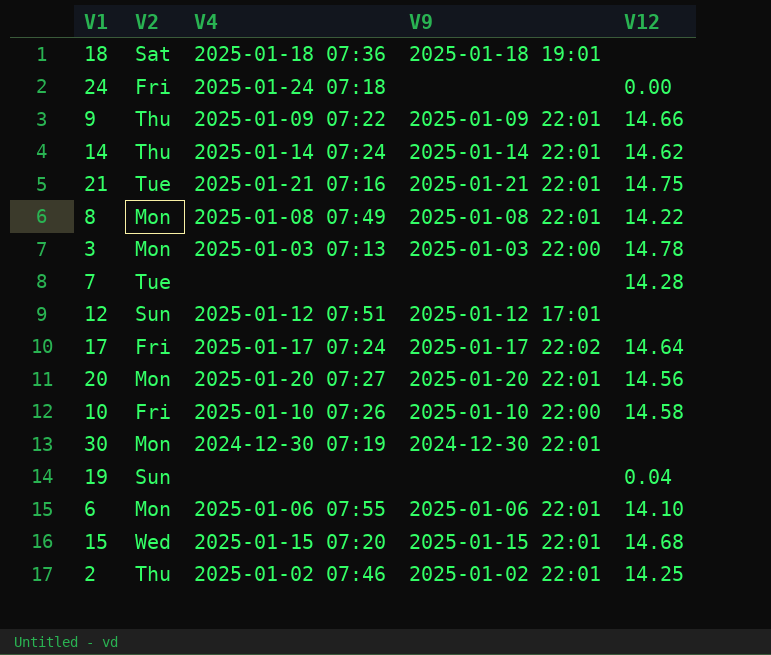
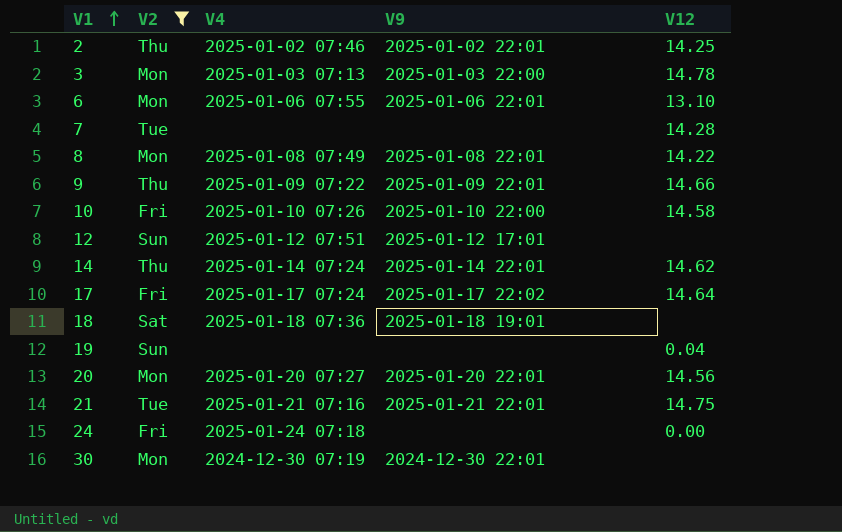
filter: none -> V2 != Wed
row order: none -> V1 ascending
6 | V12: 14.10 -> 13.10

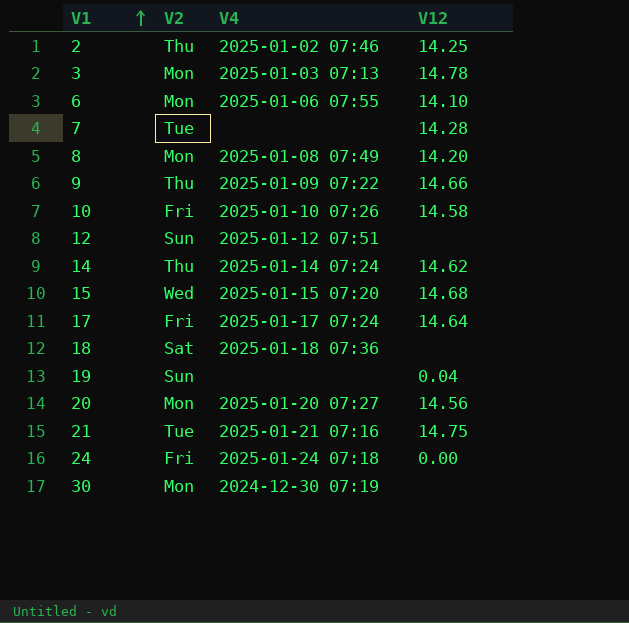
filter: V2 != Wed -> none
column V9 | position: 4 -> none
6 | V12: 13.10 -> 14.10
8 | V12: 14.22 -> 14.20

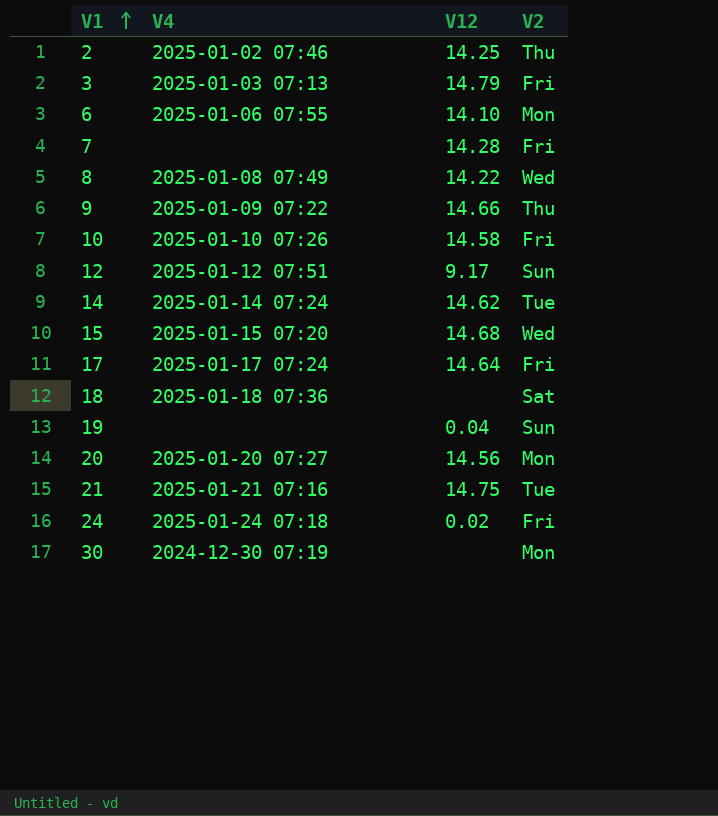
column V2 | position: 2 -> 4
3 | V12: 14.78 -> 14.79
3 | V2: Mon -> Fri
7 | V2: Tue -> Fri
8 | V12: 14.20 -> 14.22
8 | V2: Mon -> Wed
12 | V12: none -> 9.17
14 | V2: Thu -> Tue
24 | V12: 0.00 -> 0.02

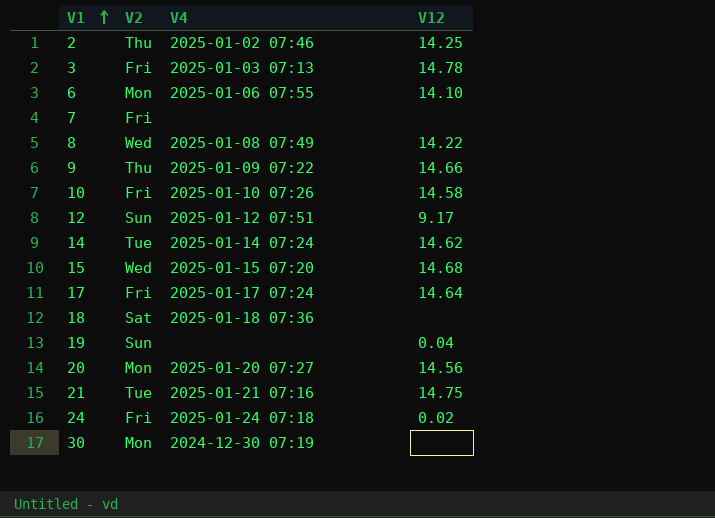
column V2 | position: 4 -> 2
3 | V12: 14.79 -> 14.78
7 | V12: 14.28 -> none

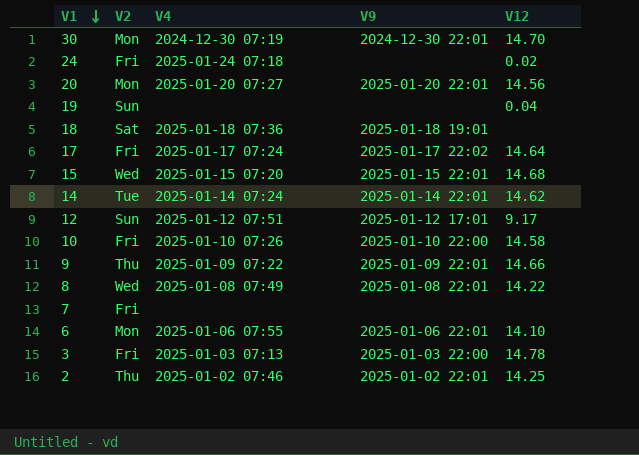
row order: V1 ascending -> V1 descending
column V9 | position: none -> 4
row 21: Tue | 2025-01-21 07:16 | 14.75 -> none
30 | V12: none -> 14.70

